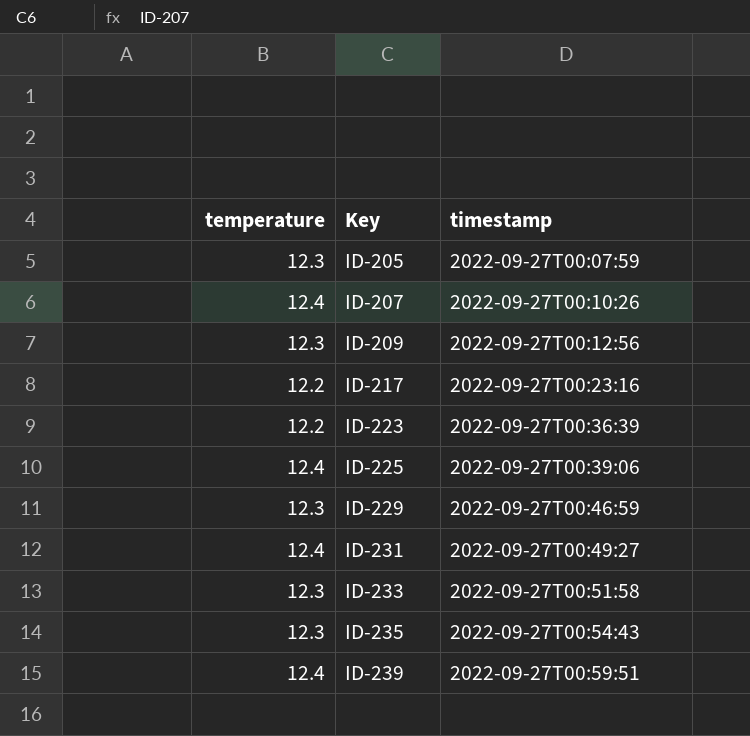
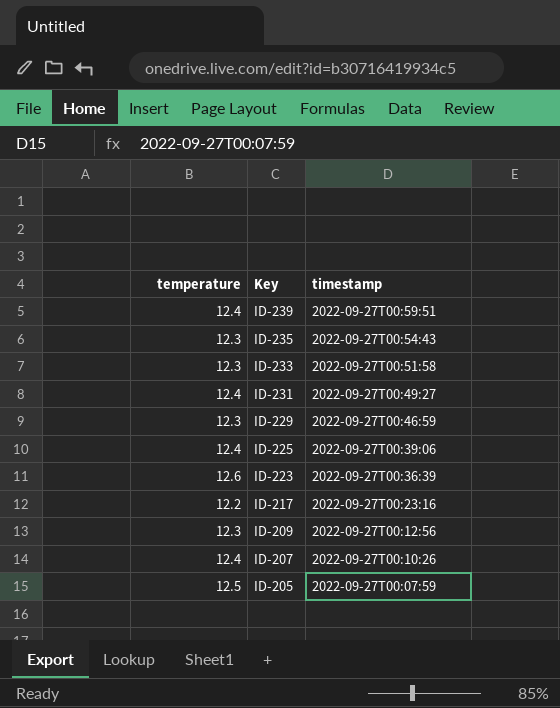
row order: Key ascending -> Key descending
ID-223 | temperature: 12.2 -> 12.6
ID-205 | temperature: 12.3 -> 12.5

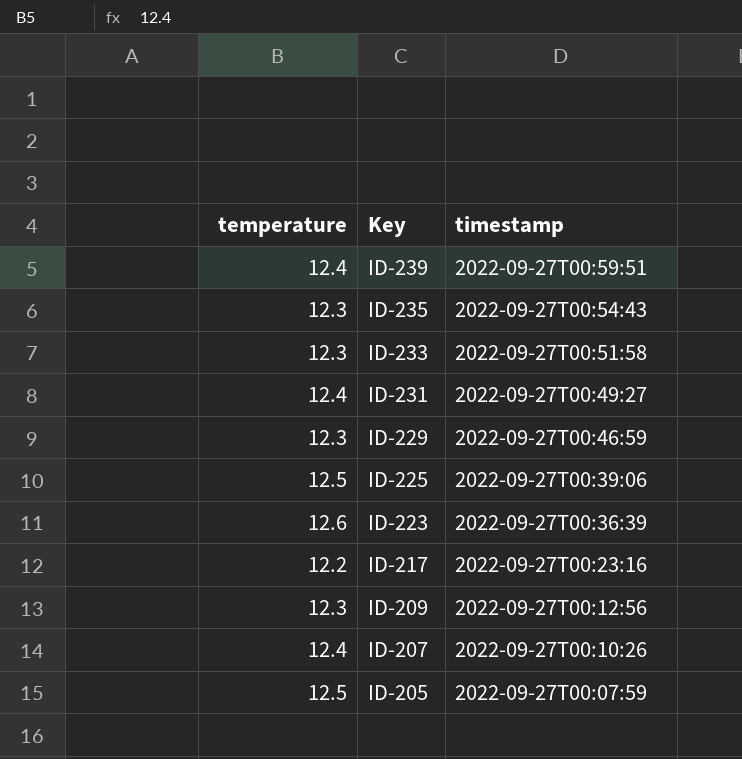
ID-225 | temperature: 12.4 -> 12.5

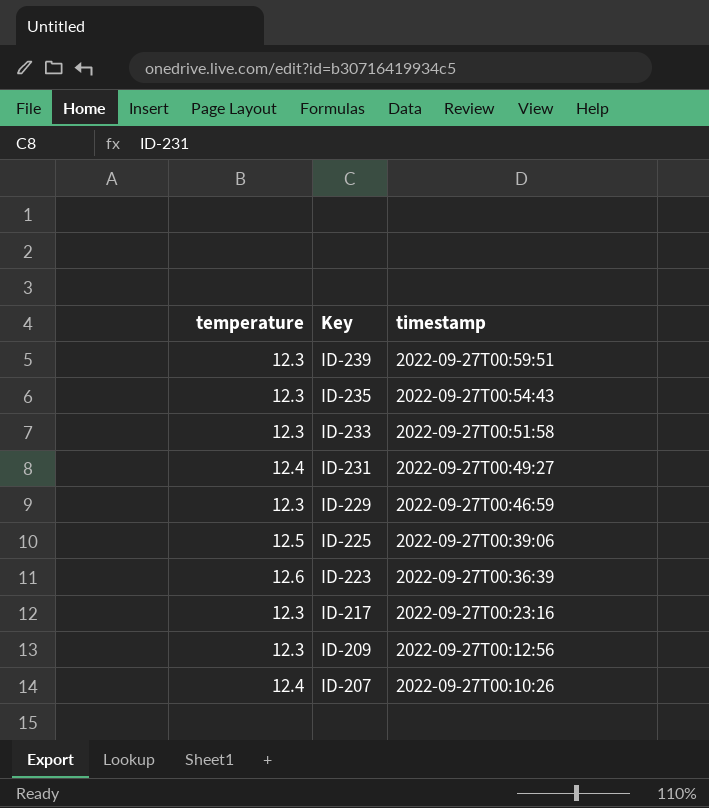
row ID-205: 12.5 | 2022-09-27T00:07:59 -> none
ID-239 | temperature: 12.4 -> 12.3
ID-217 | temperature: 12.2 -> 12.3

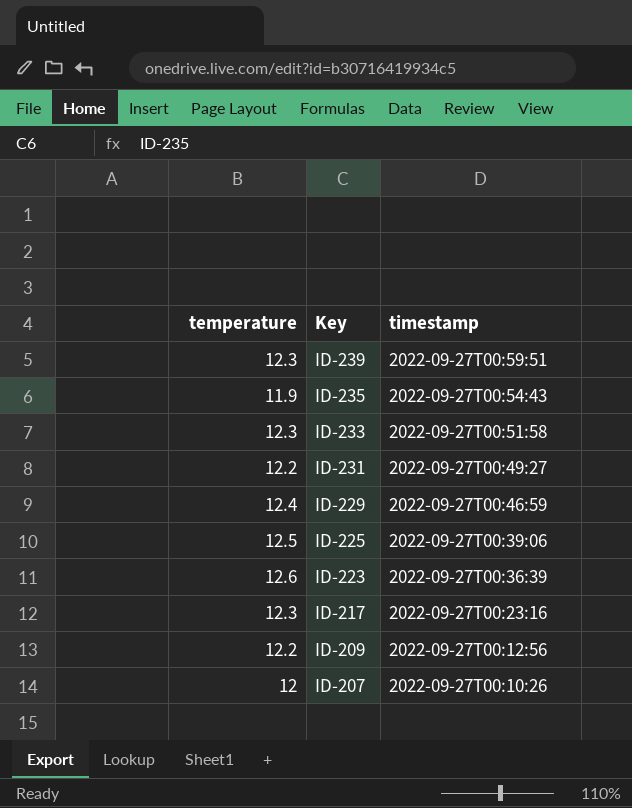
ID-235 | temperature: 12.3 -> 11.9
ID-231 | temperature: 12.4 -> 12.2
ID-229 | temperature: 12.3 -> 12.4
ID-209 | temperature: 12.3 -> 12.2
ID-207 | temperature: 12.4 -> 12

